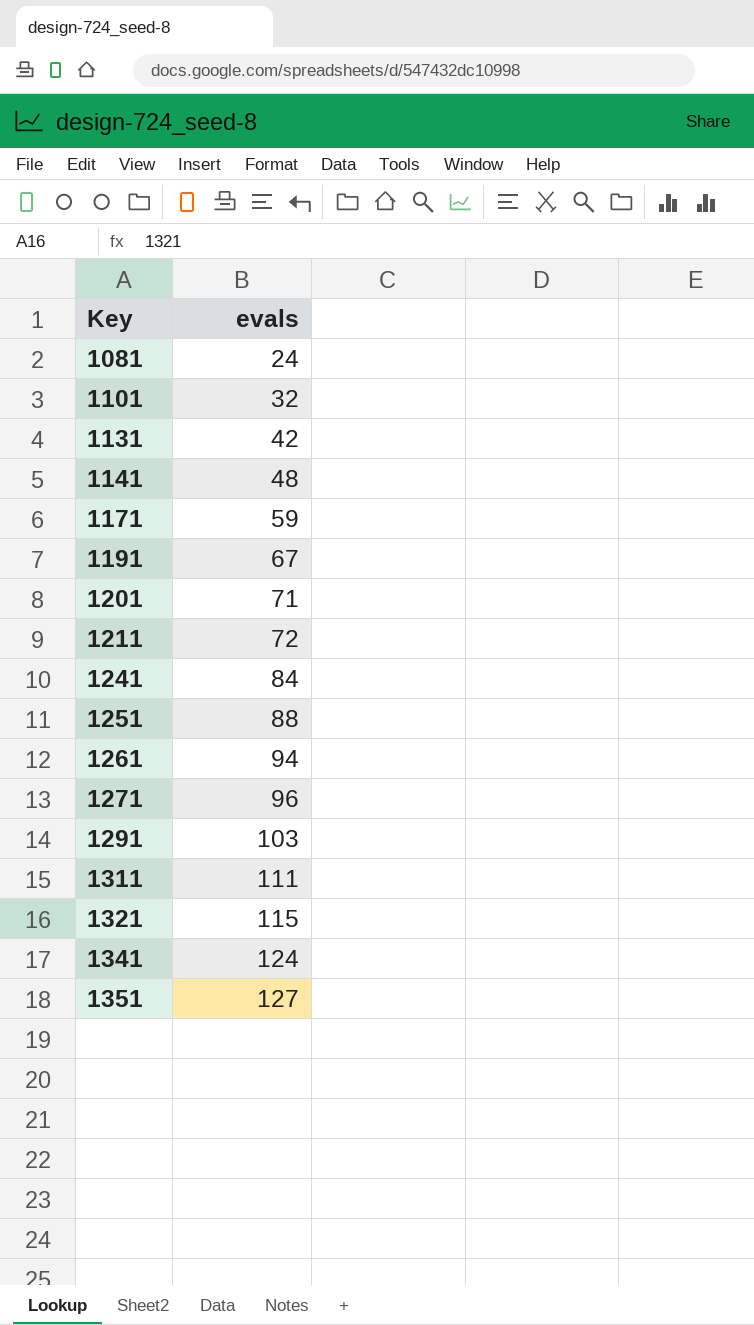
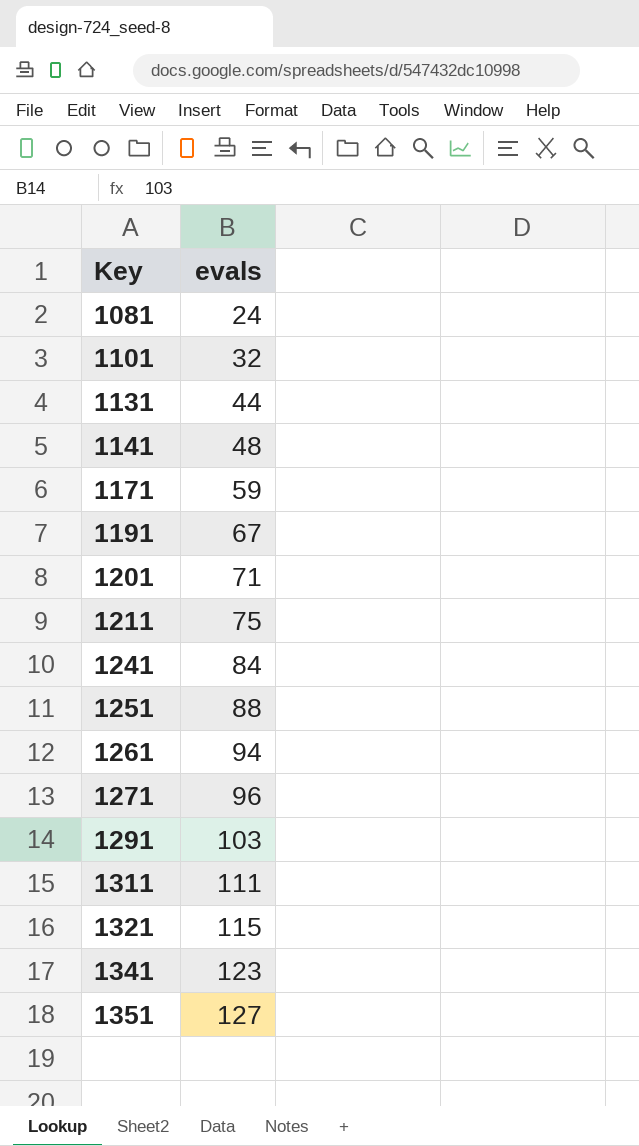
1131 | evals: 42 -> 44
1211 | evals: 72 -> 75
1341 | evals: 124 -> 123

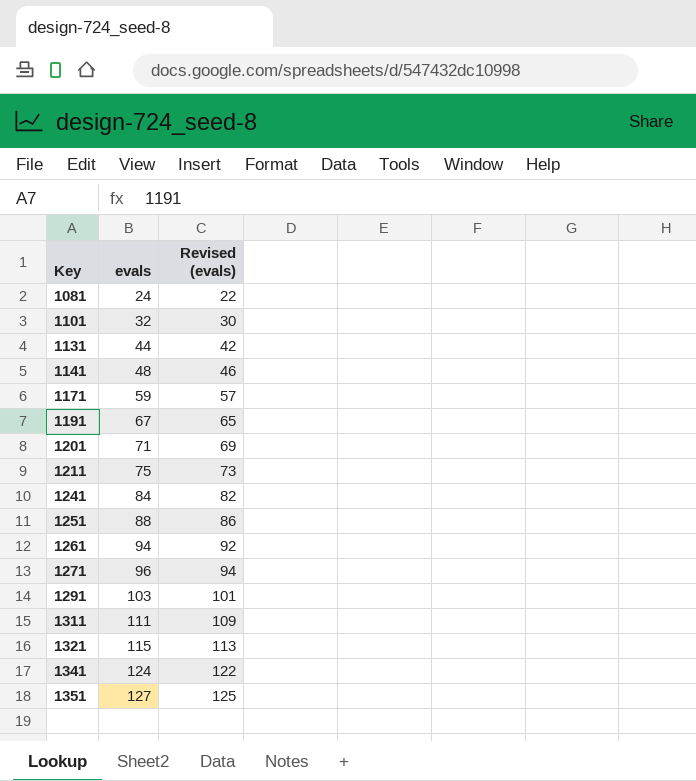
column Revised (evals) | formula: none -> [evals] - 2
1341 | evals: 123 -> 124

